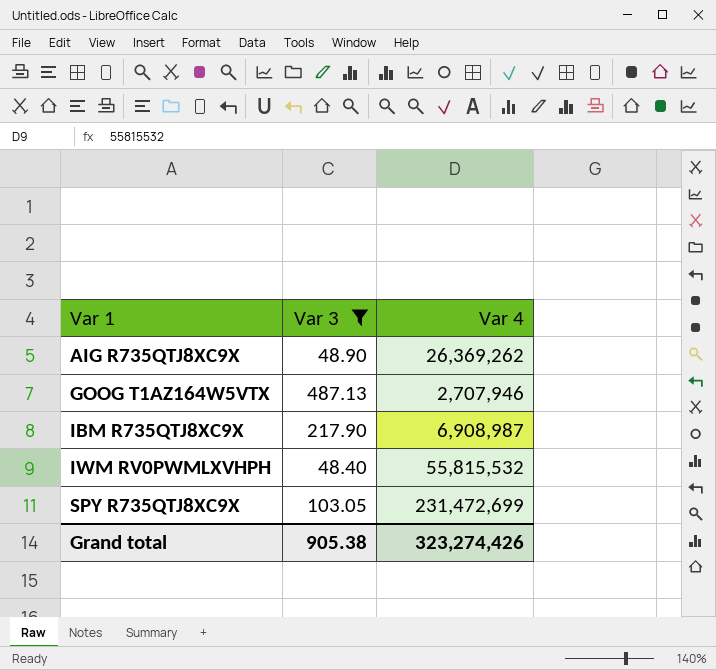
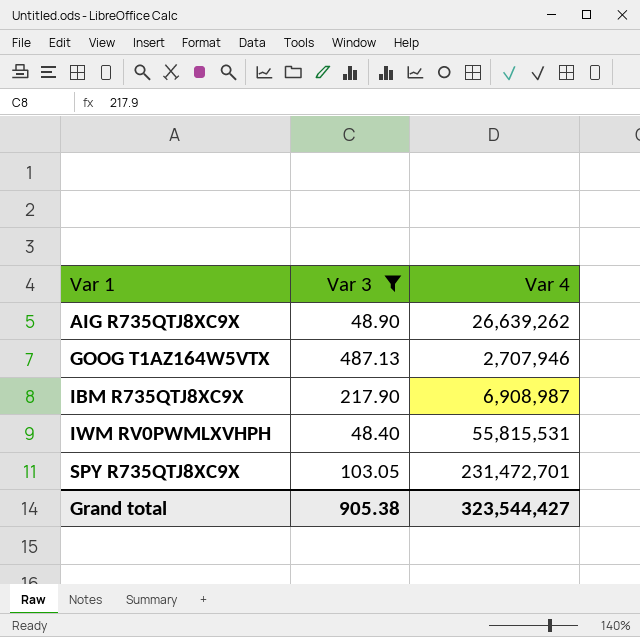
AIG R735QTJ8XC9X | Var 4: 26,369,262 -> 26,639,262
IWM RV0PWMLXVHPH | Var 4: 55,815,532 -> 55,815,531
SPY R735QTJ8XC9X | Var 4: 231,472,699 -> 231,472,701
Grand total | Var 4: 323,274,426 -> 323,544,427

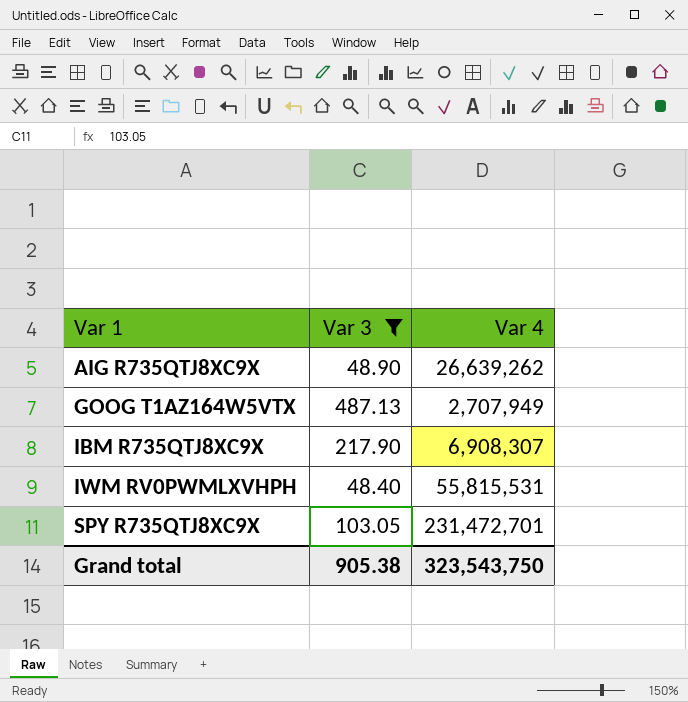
GOOG T1AZ164W5VTX | Var 4: 2,707,946 -> 2,707,949
IBM R735QTJ8XC9X | Var 4: 6,908,987 -> 6,908,307
Grand total | Var 4: 323,544,427 -> 323,543,750

